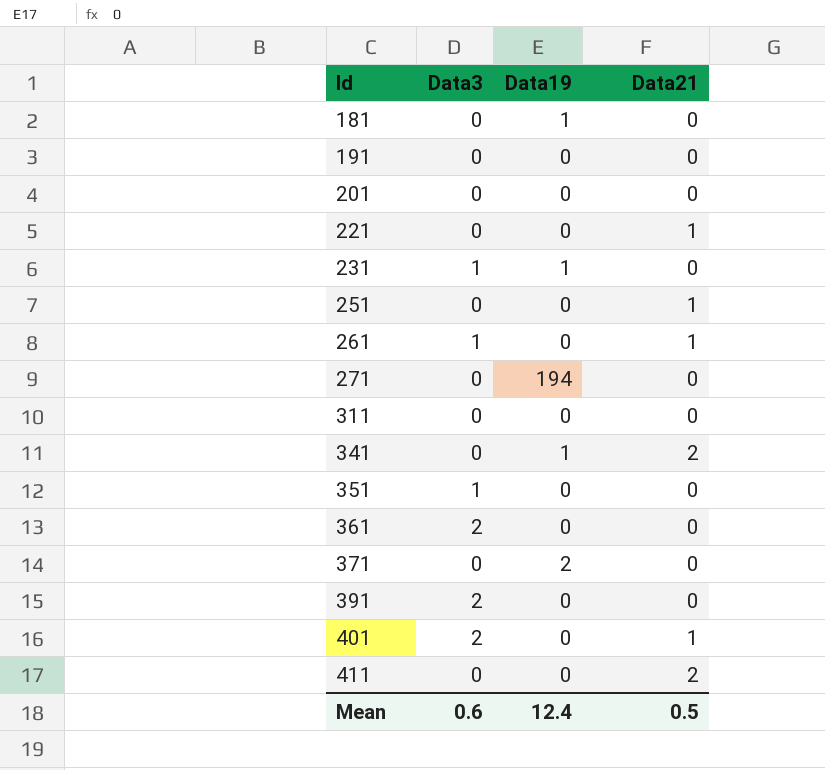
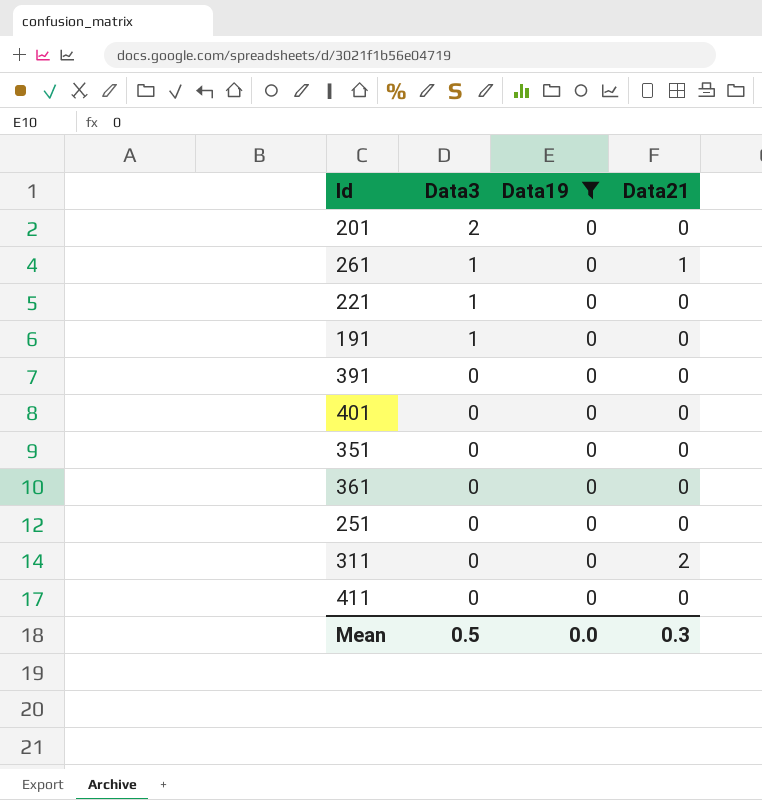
filter: none -> Data19 = 0
row order: Id ascending -> Data3 descending
201 | Data3: 0 -> 2
221 | Data3: 0 -> 1
221 | Data21: 1 -> 0
191 | Data3: 0 -> 1
391 | Data3: 2 -> 0
401 | Data3: 2 -> 0
401 | Data21: 1 -> 0
351 | Data3: 1 -> 0
361 | Data3: 2 -> 0
251 | Data21: 1 -> 0
311 | Data21: 0 -> 2
411 | Data21: 2 -> 0
Mean | Data3: 0.6 -> 0.5
Mean | Data19: 12.4 -> 0.0
Mean | Data21: 0.5 -> 0.3

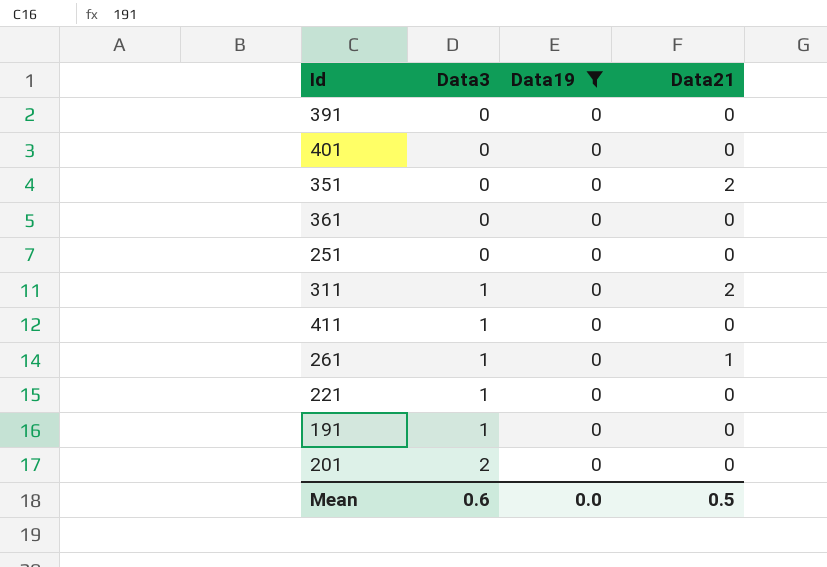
row order: Data3 descending -> Data3 ascending
351 | Data21: 0 -> 2
311 | Data3: 0 -> 1
411 | Data3: 0 -> 1
Mean | Data3: 0.5 -> 0.6
Mean | Data21: 0.3 -> 0.5

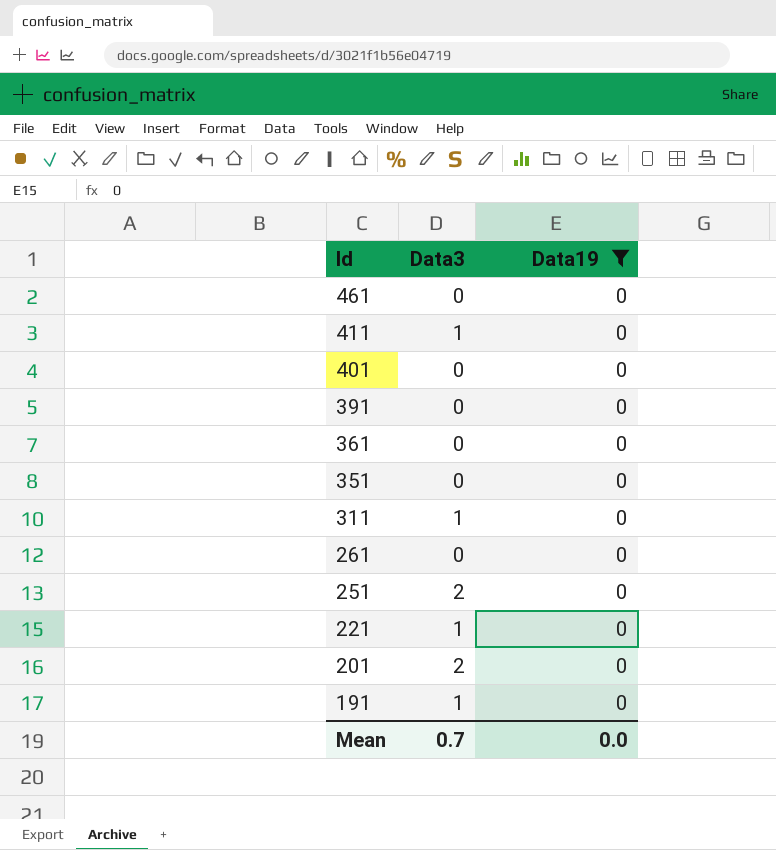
row order: Data3 ascending -> Id descending
column Data21 | position: 4 -> none
row 461: none -> 0 | 0
261 | Data3: 1 -> 0
251 | Data3: 0 -> 2
Mean | Data3: 0.6 -> 0.7

